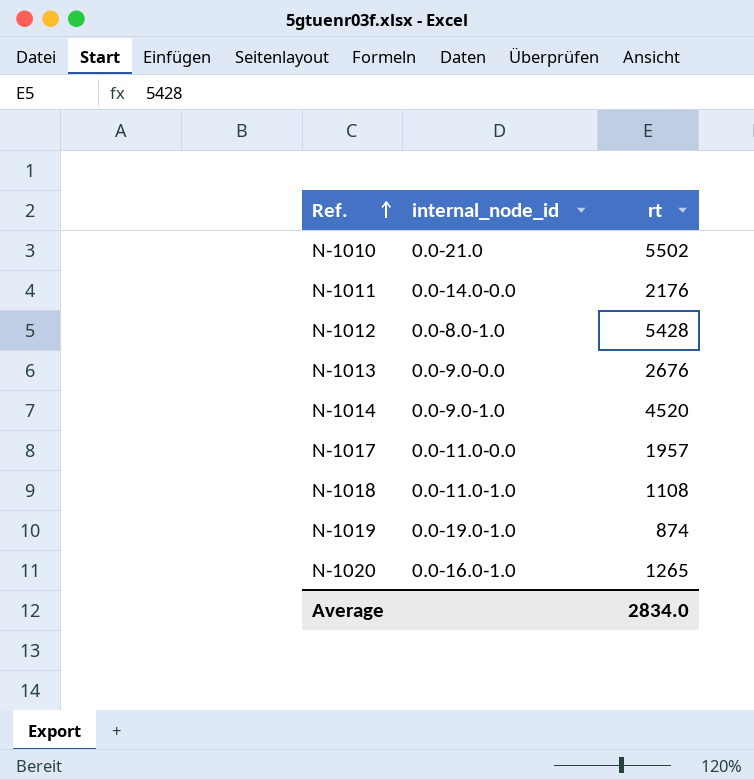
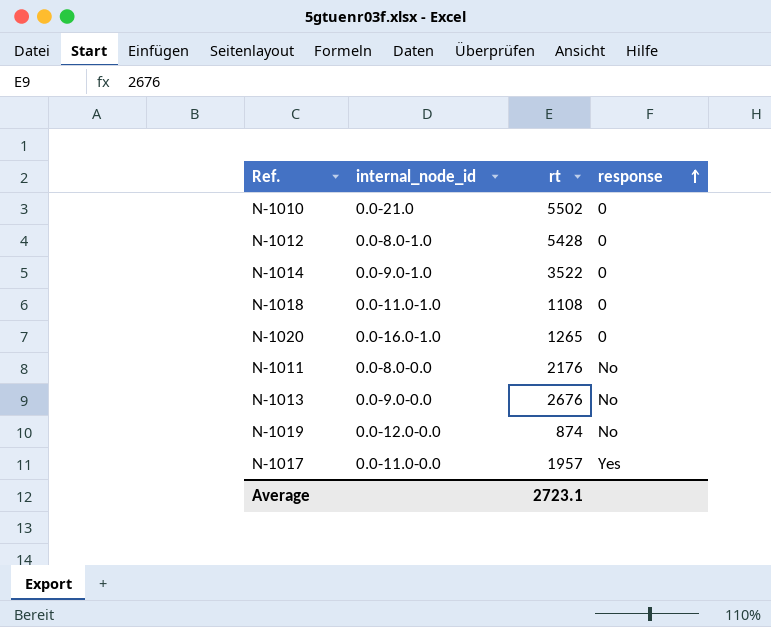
row order: Ref. ascending -> response ascending
column response | position: none -> 4
N-1014 | rt: 4520 -> 3522
N-1011 | internal_node_id: 0.0-14.0-0.0 -> 0.0-8.0-0.0
N-1019 | internal_node_id: 0.0-19.0-1.0 -> 0.0-12.0-0.0
Average | rt: 2834.0 -> 2723.1

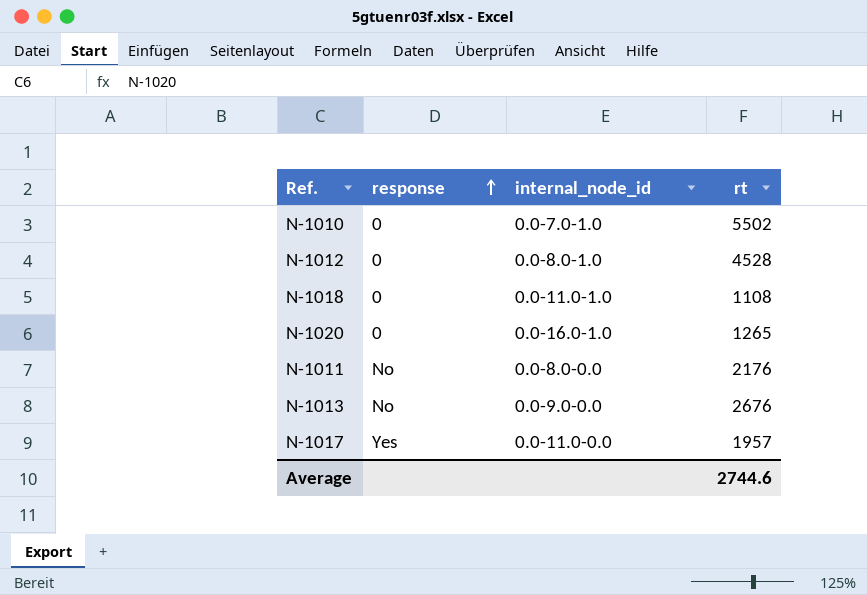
column response | position: 4 -> 2
row N-1014: 0.0-9.0-1.0 | 3522 | 0 -> none
row N-1019: 0.0-12.0-0.0 | 874 | No -> none
N-1010 | internal_node_id: 0.0-21.0 -> 0.0-7.0-1.0
N-1012 | rt: 5428 -> 4528
Average | rt: 2723.1 -> 2744.6

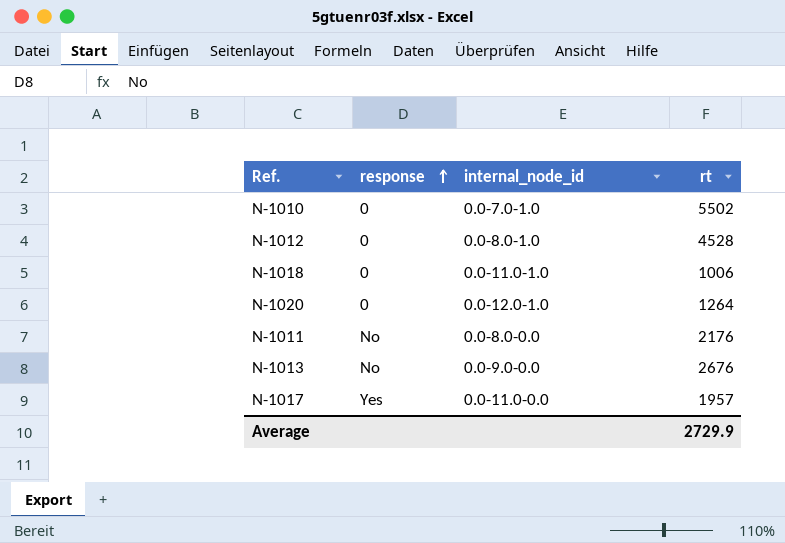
N-1018 | rt: 1108 -> 1006
N-1020 | internal_node_id: 0.0-16.0-1.0 -> 0.0-12.0-1.0
N-1020 | rt: 1265 -> 1264
Average | rt: 2744.6 -> 2729.9

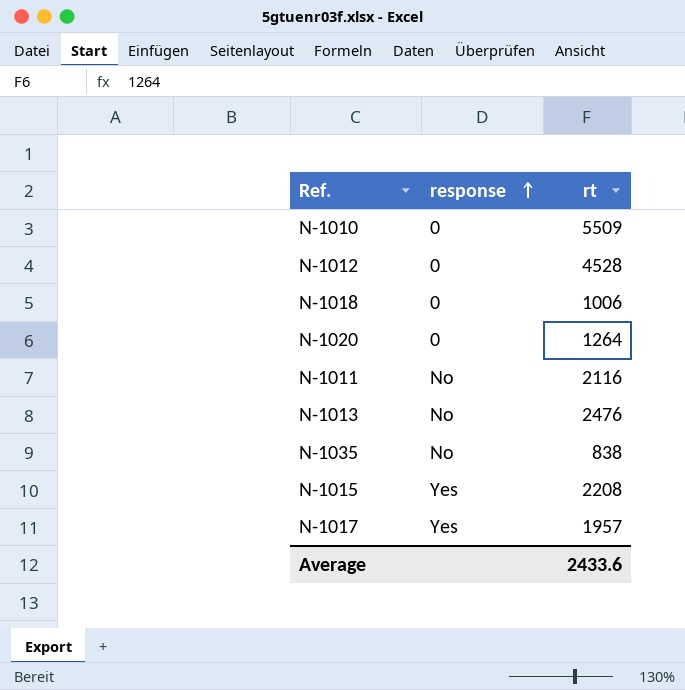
column internal_node_id | position: 3 -> none
N-1010 | rt: 5502 -> 5509
N-1011 | rt: 2176 -> 2116
N-1013 | rt: 2676 -> 2476
row N-1035: none -> No | 838
row N-1015: none -> Yes | 2208
Average | rt: 2729.9 -> 2433.6

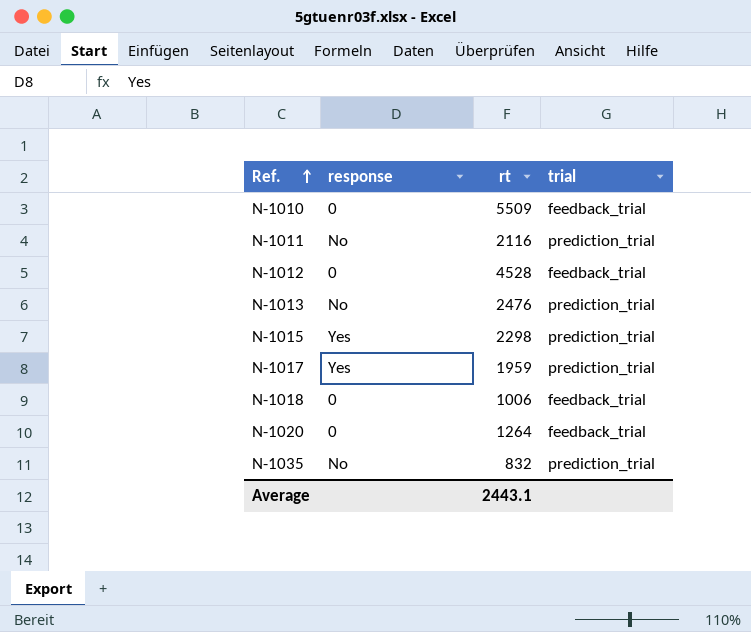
row order: response ascending -> Ref. ascending
column trial | position: none -> 4
N-1015 | rt: 2208 -> 2298
N-1017 | rt: 1957 -> 1959
N-1035 | rt: 838 -> 832
Average | rt: 2433.6 -> 2443.1

